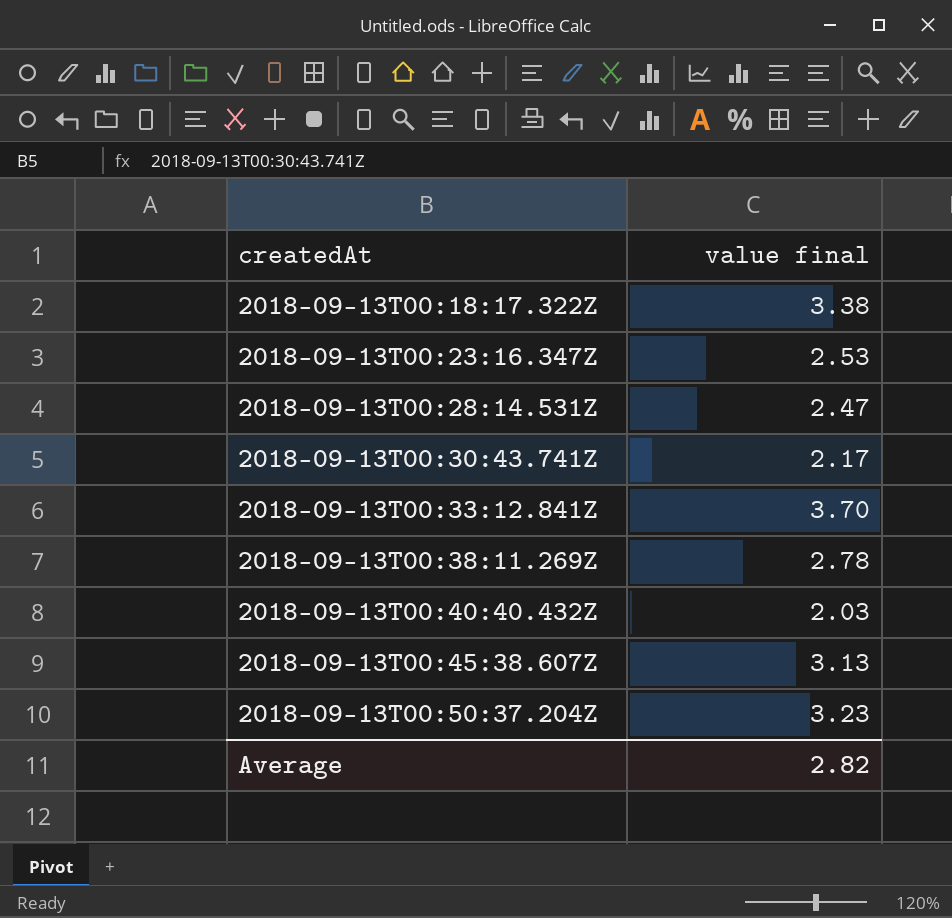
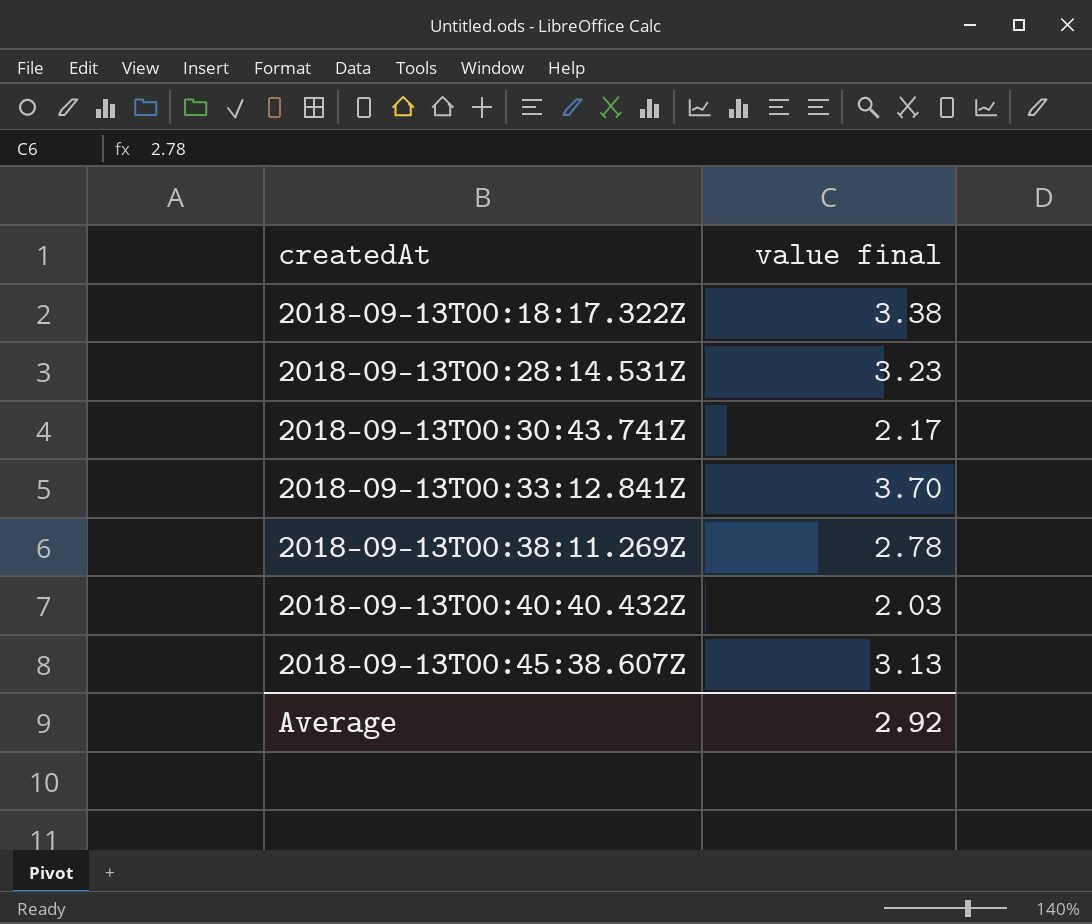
row 2018-09-13T00:23:16.347Z: 2.53 -> none
row 2018-09-13T00:50:37.204Z: 3.23 -> none
2018-09-13T00:28:14.531Z | value final: 2.47 -> 3.23
Average | value final: 2.82 -> 2.92

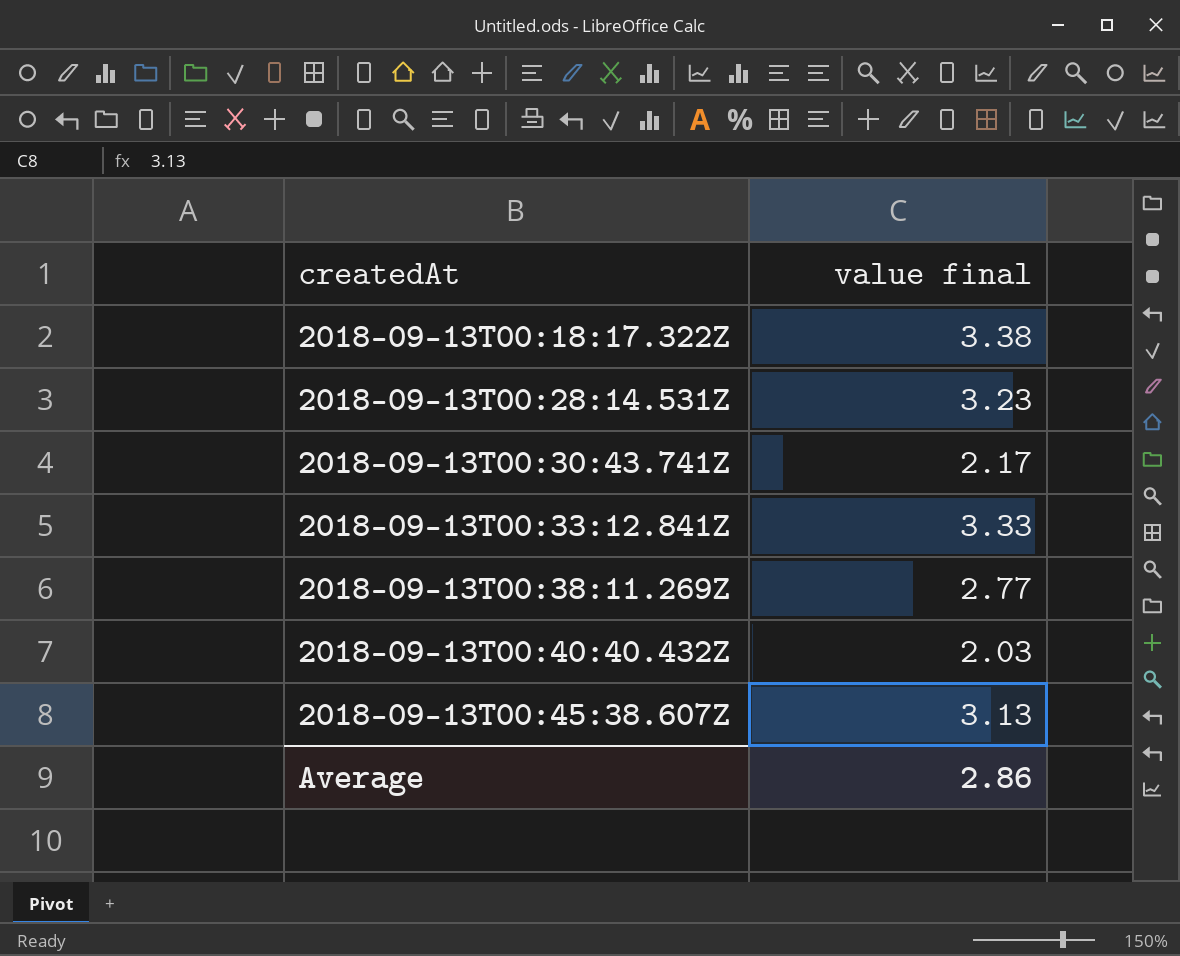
2018-09-13T00:33:12.841Z | value final: 3.70 -> 3.33
2018-09-13T00:38:11.269Z | value final: 2.78 -> 2.77
Average | value final: 2.92 -> 2.86

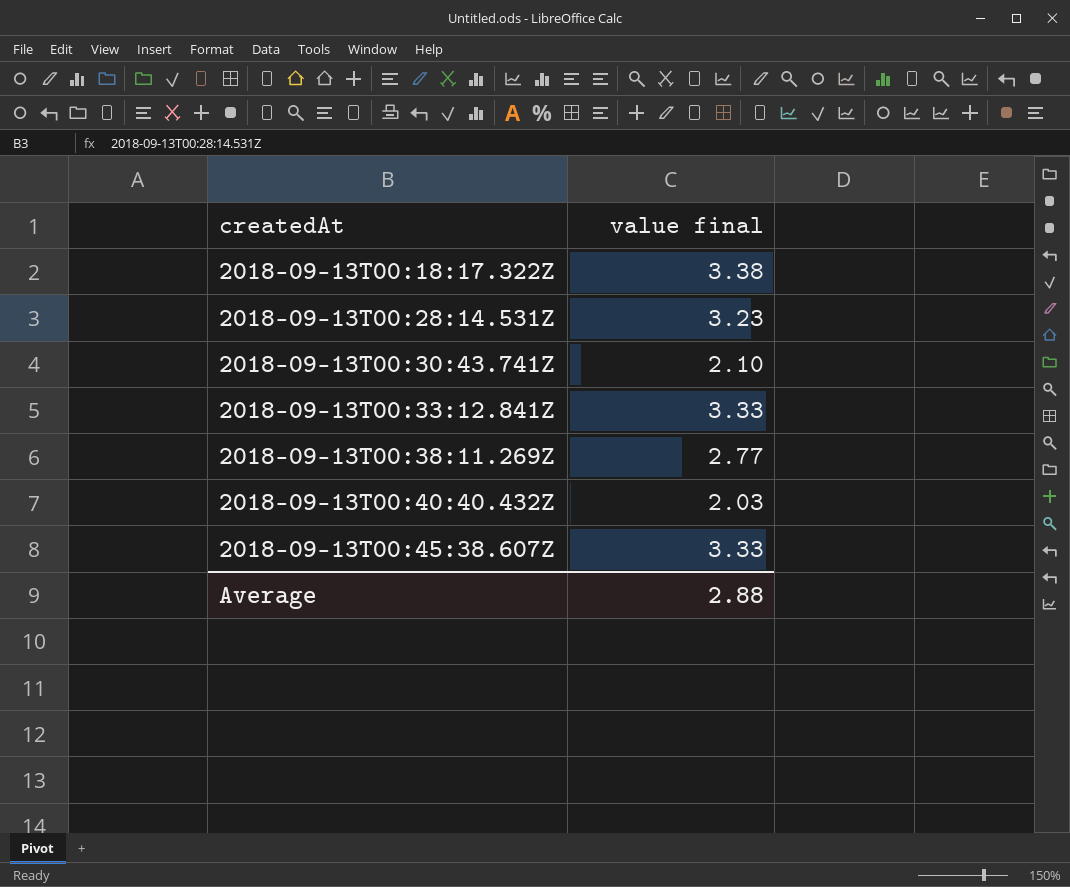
2018-09-13T00:30:43.741Z | value final: 2.17 -> 2.10
2018-09-13T00:45:38.607Z | value final: 3.13 -> 3.33
Average | value final: 2.86 -> 2.88

